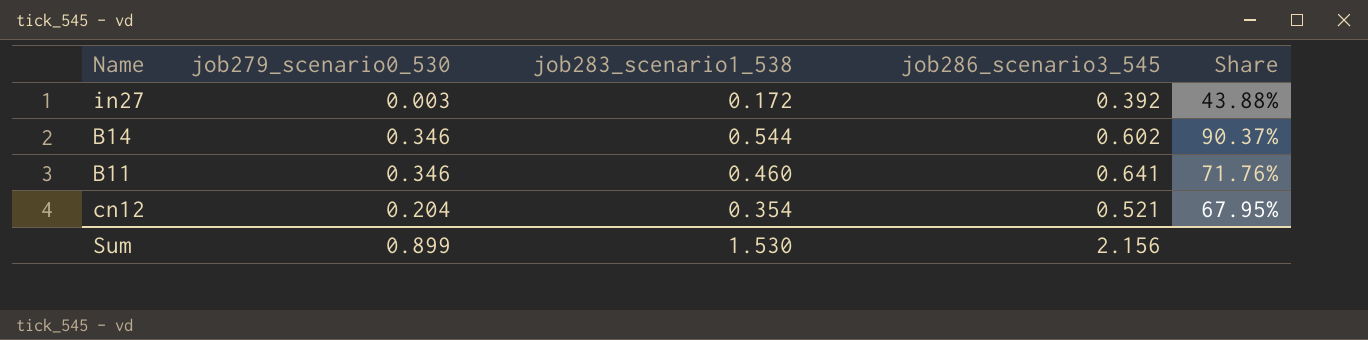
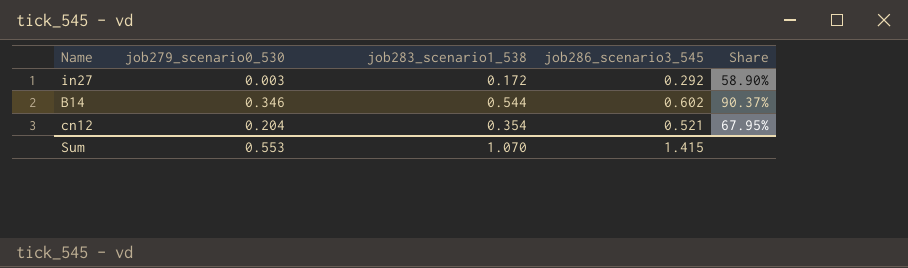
row B11: 0.346 | 0.460 | 0.641 | 71.76% -> none
in27 | job286_scenario3_545: 0.392 -> 0.292
in27 | Share: 43.88% -> 58.90%
Sum | job279_scenario0_530: 0.899 -> 0.553
Sum | job283_scenario1_538: 1.530 -> 1.070
Sum | job286_scenario3_545: 2.156 -> 1.415

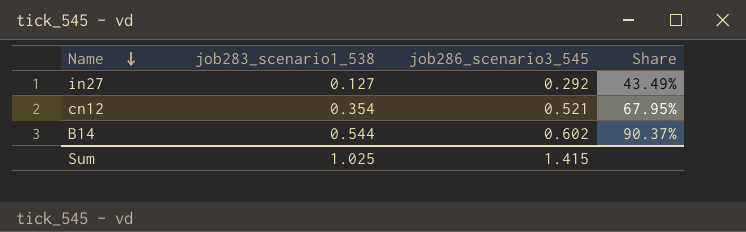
row order: none -> Name descending
column job279_scenario0_530 | position: 2 -> none
in27 | job283_scenario1_538: 0.172 -> 0.127
in27 | Share: 58.90% -> 43.49%
Sum | job283_scenario1_538: 1.070 -> 1.025

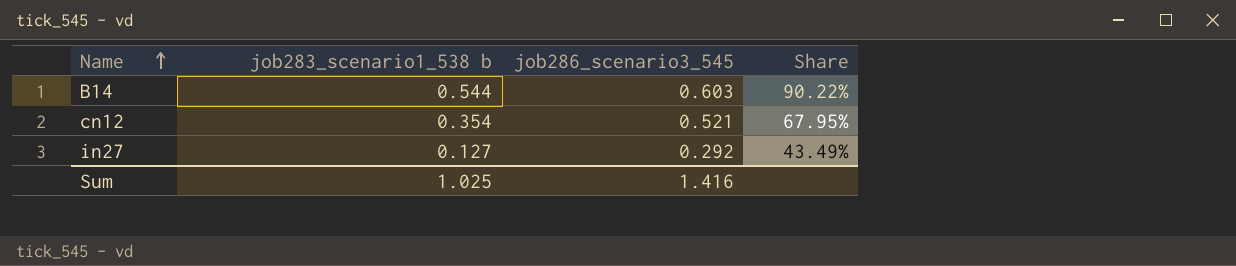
row order: Name descending -> Name ascending
column name: job283_scenario1_538 -> job283_scenario1_538 b
B14 | job286_scenario3_545: 0.602 -> 0.603
B14 | Share: 90.37% -> 90.22%
Sum | job286_scenario3_545: 1.415 -> 1.416

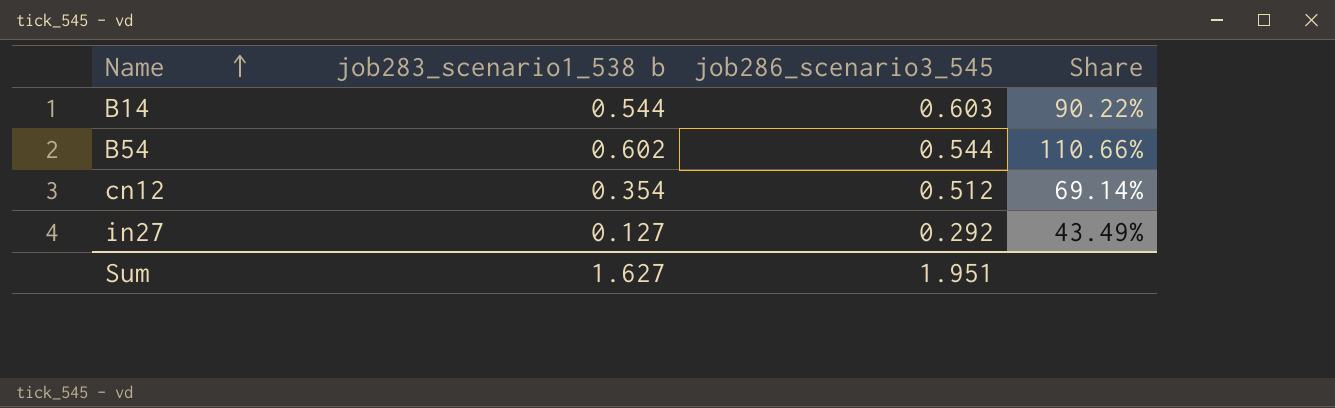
row B54: none -> 0.602 | 0.544 | 110.66%
cn12 | job286_scenario3_545: 0.521 -> 0.512
cn12 | Share: 67.95% -> 69.14%
Sum | job283_scenario1_538 b: 1.025 -> 1.627
Sum | job286_scenario3_545: 1.416 -> 1.951

